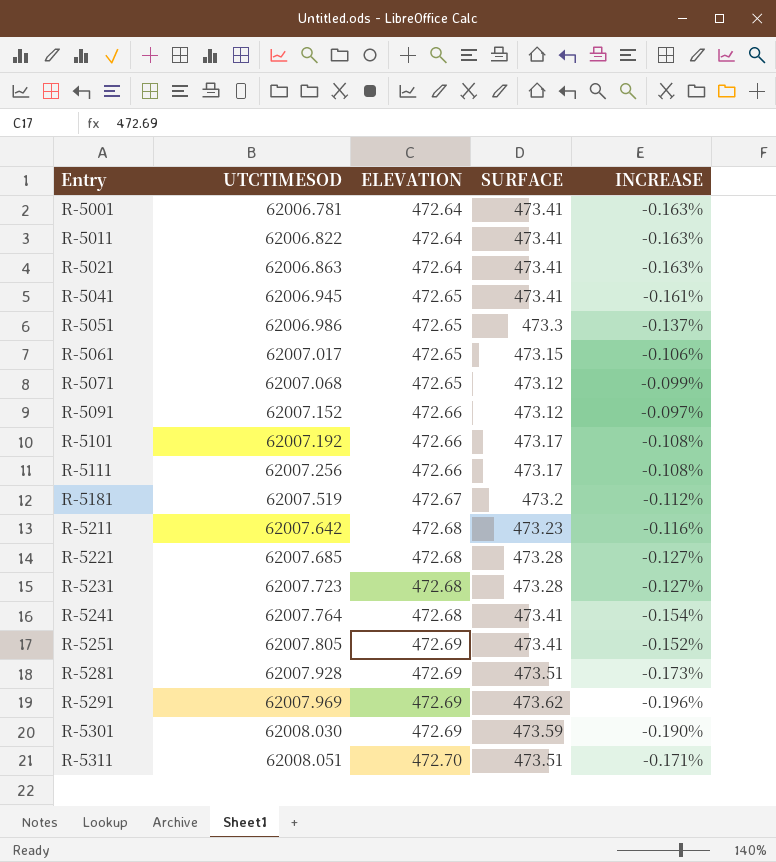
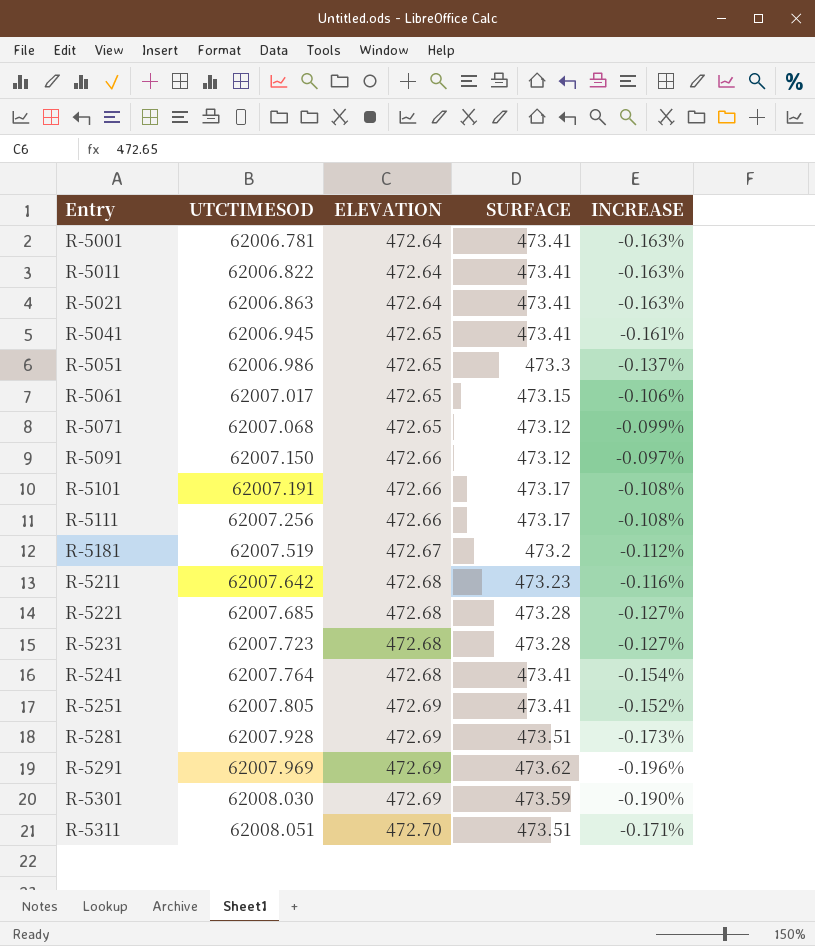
R-5091 | UTCTIMESOD: 62007.152 -> 62007.150
R-5101 | UTCTIMESOD: 62007.192 -> 62007.191

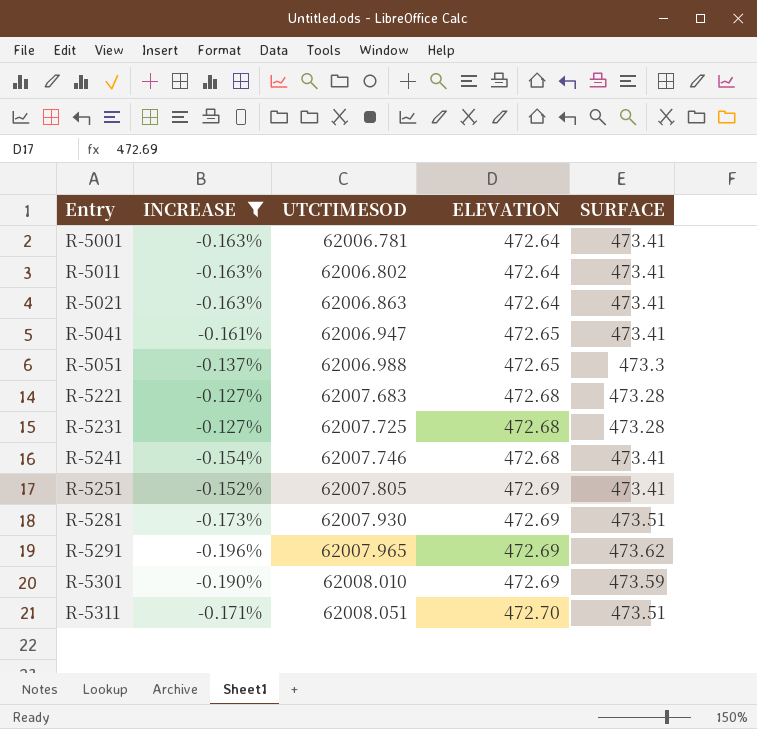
filter: none -> INCREASE <= -0.127%
column INCREASE | position: 5 -> 2
R-5011 | UTCTIMESOD: 62006.822 -> 62006.802
R-5041 | UTCTIMESOD: 62006.945 -> 62006.947
R-5051 | UTCTIMESOD: 62006.986 -> 62006.988
R-5221 | UTCTIMESOD: 62007.685 -> 62007.683
R-5231 | UTCTIMESOD: 62007.723 -> 62007.725
R-5241 | UTCTIMESOD: 62007.764 -> 62007.746
R-5281 | UTCTIMESOD: 62007.928 -> 62007.930
R-5291 | UTCTIMESOD: 62007.969 -> 62007.965
R-5301 | UTCTIMESOD: 62008.030 -> 62008.010

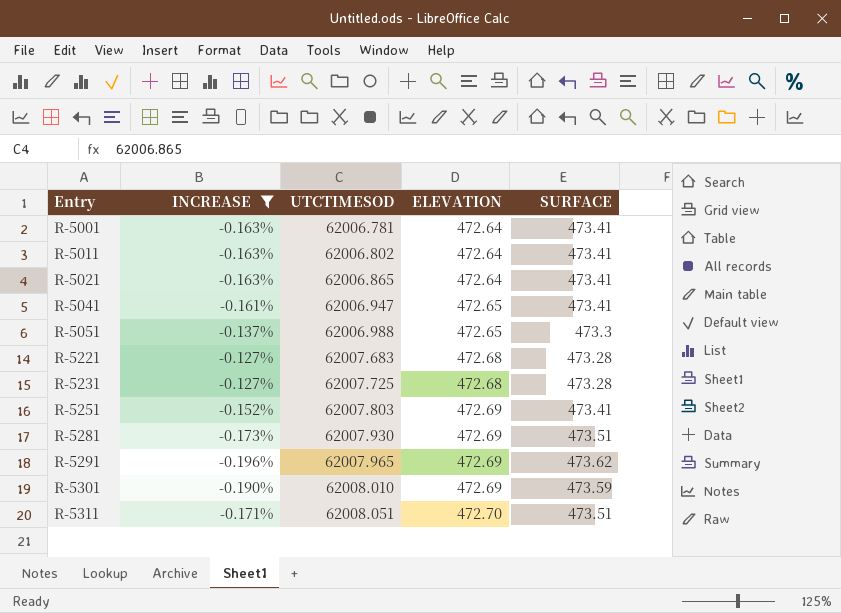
row R-5241: -0.154% | 62007.746 | 472.68 | 473.41 -> none
R-5021 | UTCTIMESOD: 62006.863 -> 62006.865
R-5251 | UTCTIMESOD: 62007.805 -> 62007.803

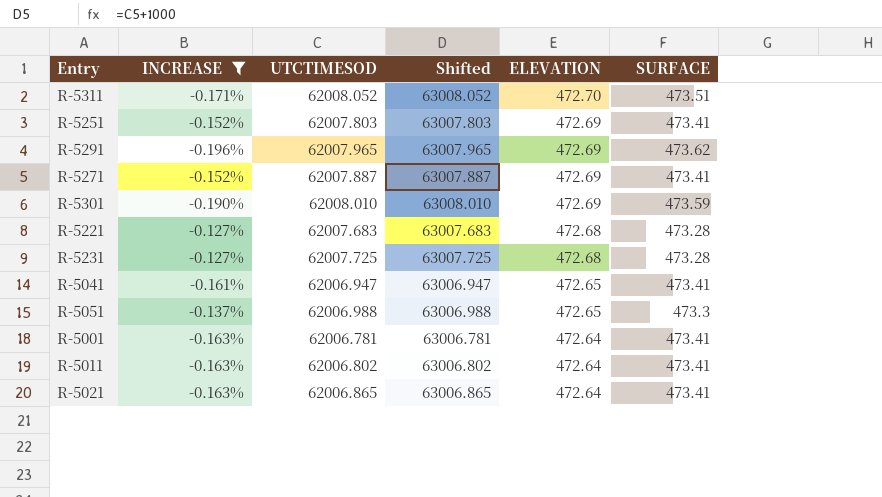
row order: Entry ascending -> ELEVATION descending
column Shifted | formula: none -> [UTCTIMESOD] + 1000
row R-5281: -0.173% | 62007.930 | 472.69 | 473.51 -> none
R-5311 | UTCTIMESOD: 62008.051 -> 62008.052
row R-5271: none -> -0.152% | 62007.887 | 63007.887 | 472.69 | 473.41

